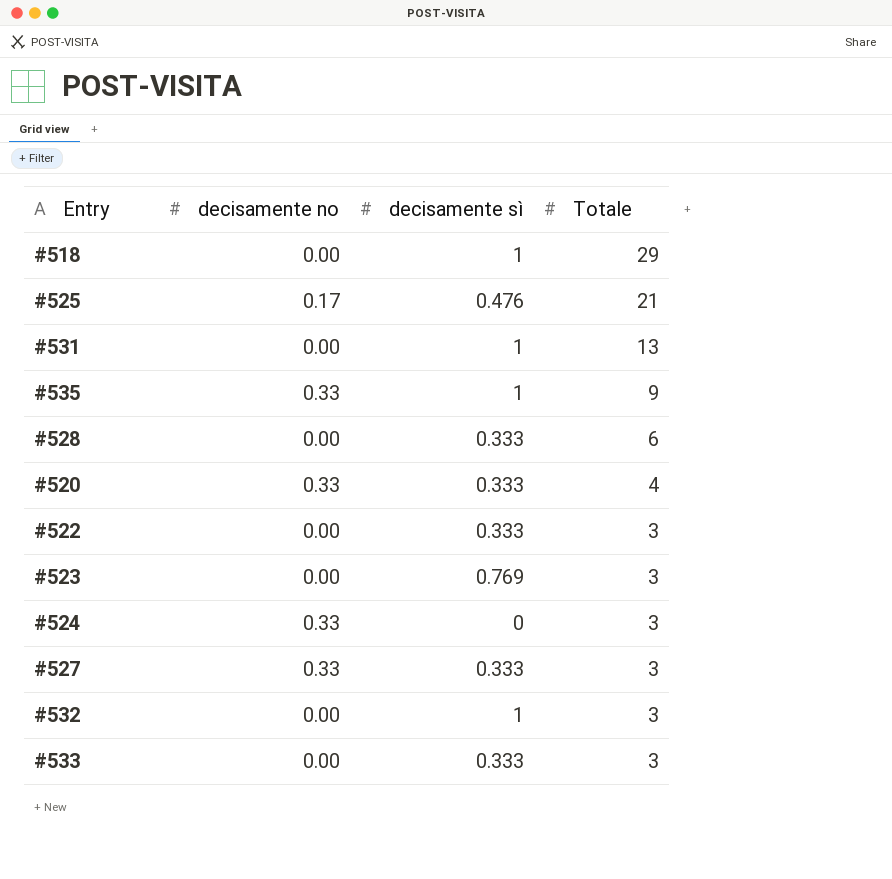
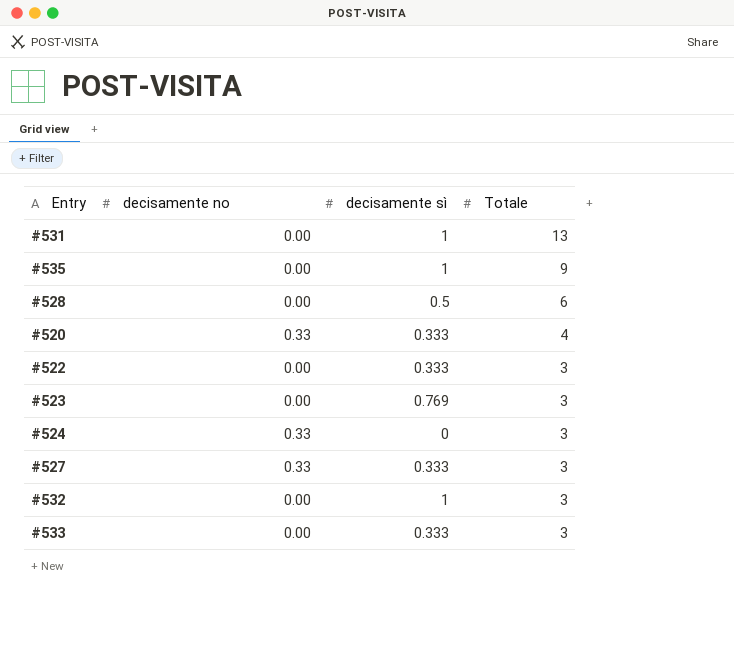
row #518: 0.00 | 1 | 29 -> none
row #525: 0.17 | 0.476 | 21 -> none
#535 | decisamente no: 0.33 -> 0.00
#528 | decisamente sì: 0.333 -> 0.5

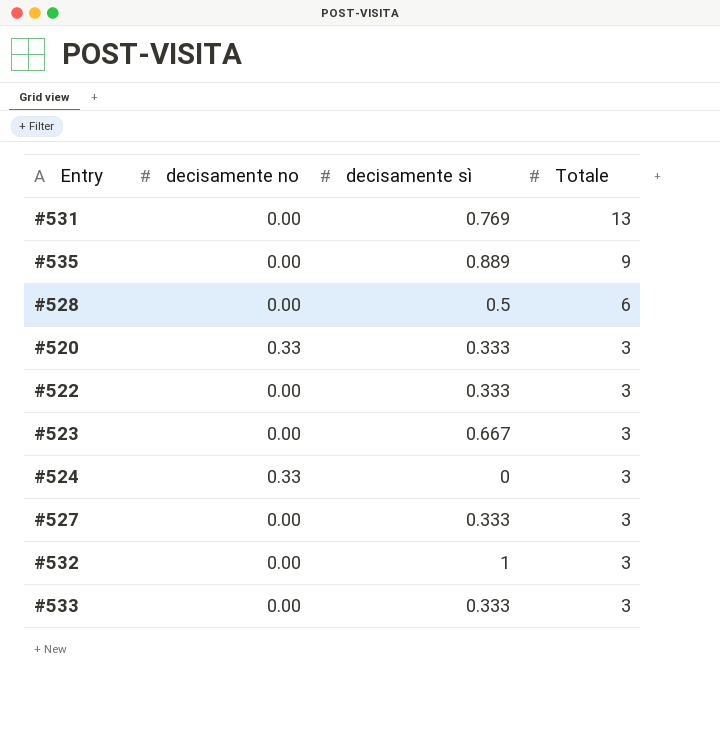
#531 | decisamente sì: 1 -> 0.769
#535 | decisamente sì: 1 -> 0.889
#520 | Totale: 4 -> 3
#523 | decisamente sì: 0.769 -> 0.667
#527 | decisamente no: 0.33 -> 0.00

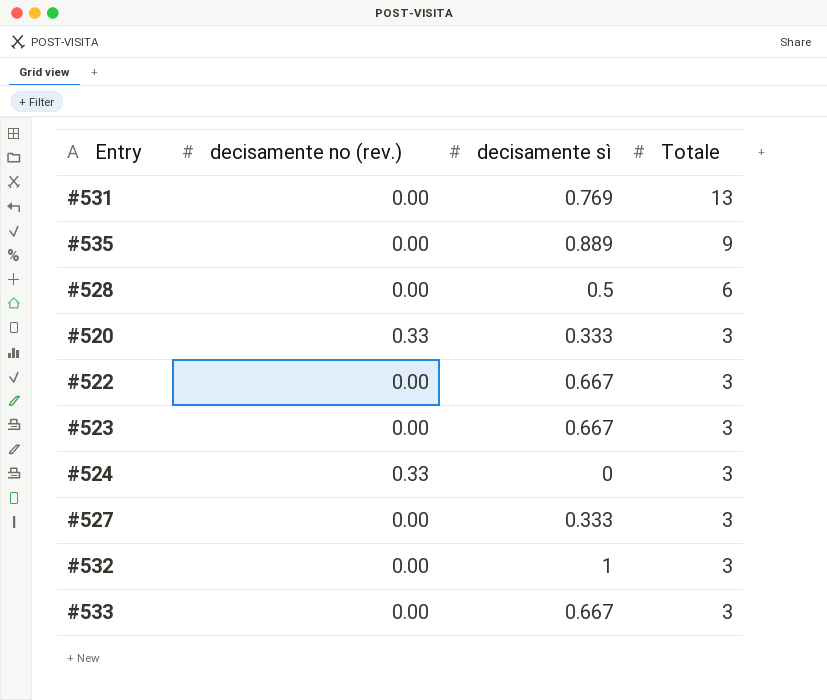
column name: decisamente no -> decisamente no (rev.)
#522 | decisamente sì: 0.333 -> 0.667
#533 | decisamente sì: 0.333 -> 0.667

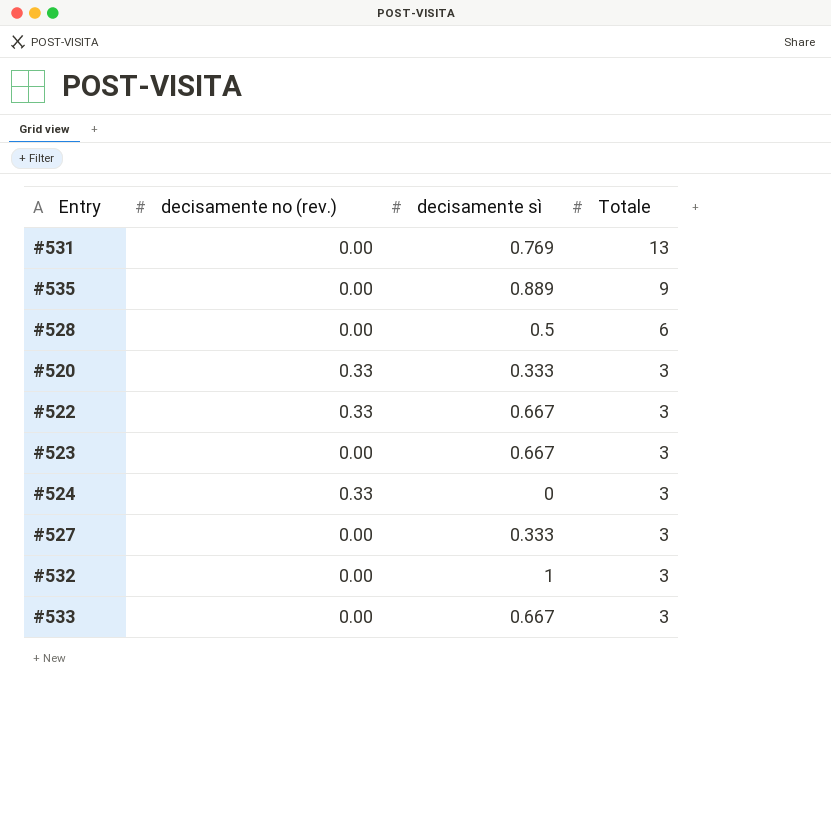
#522 | decisamente no (rev.): 0.00 -> 0.33

